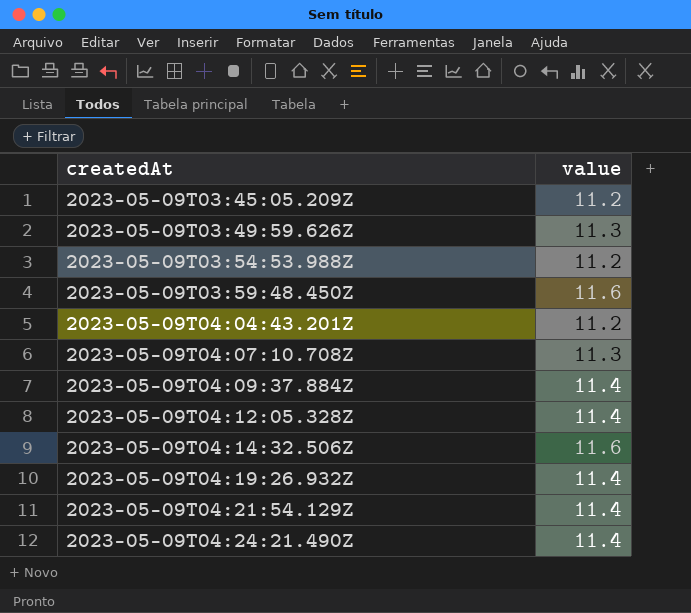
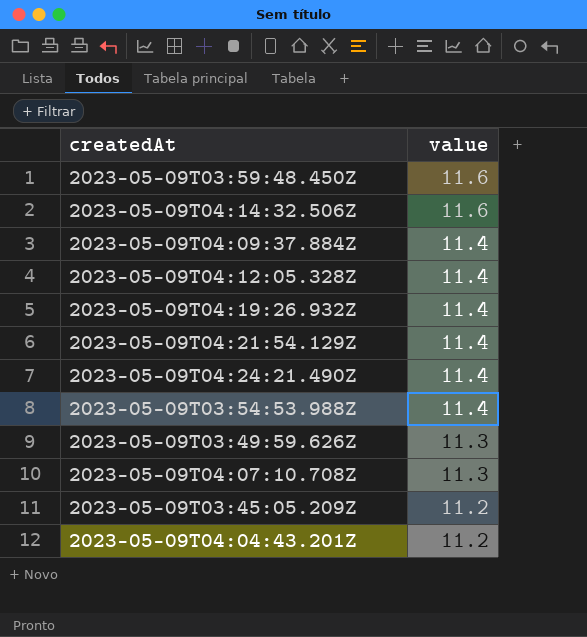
row order: createdAt ascending -> value descending
2023-05-09T03:54:53.988Z | value: 11.2 -> 11.4

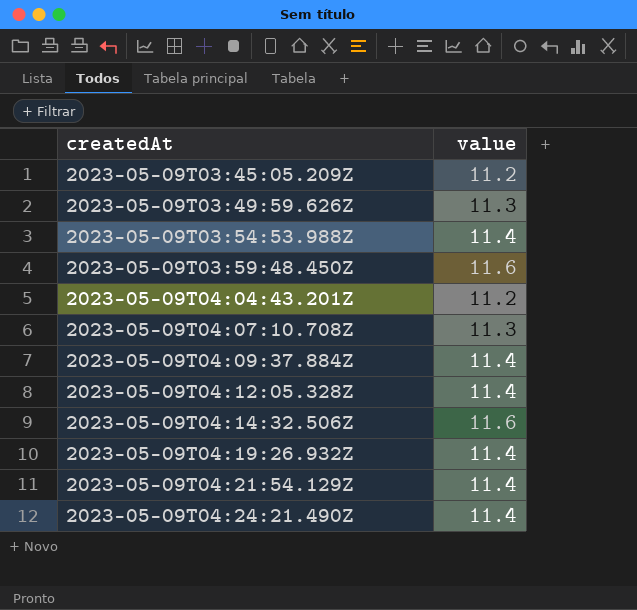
row order: value descending -> createdAt ascending

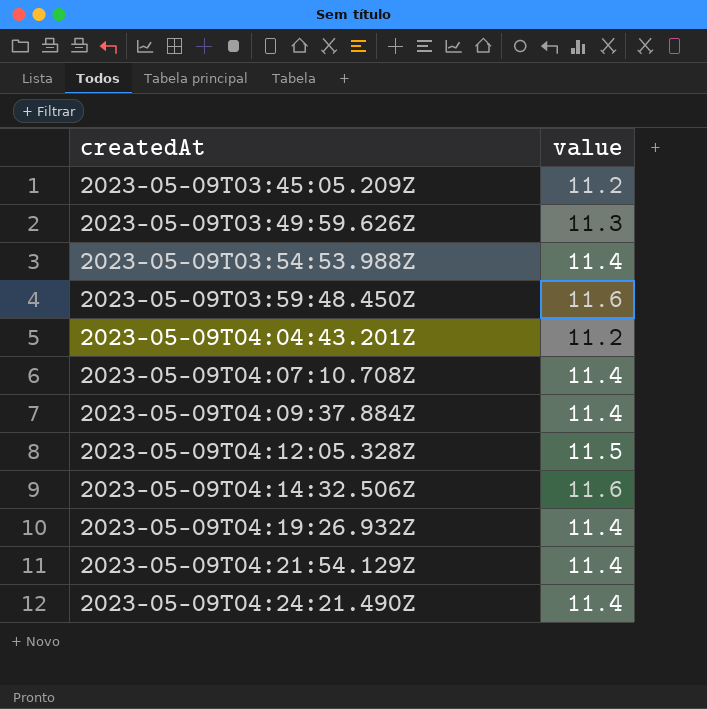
2023-05-09T04:07:10.708Z | value: 11.3 -> 11.4
2023-05-09T04:12:05.328Z | value: 11.4 -> 11.5

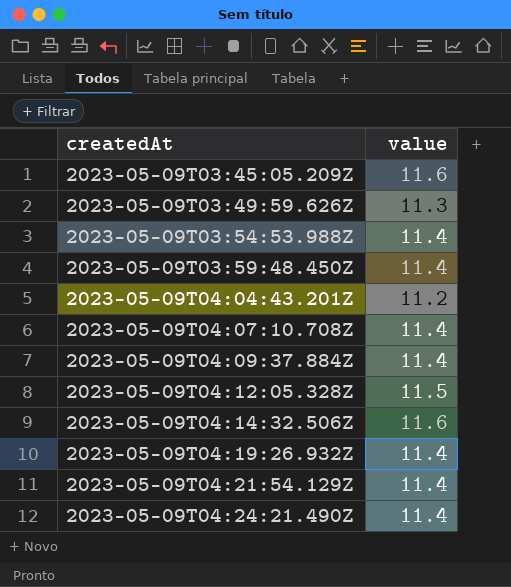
2023-05-09T03:45:05.209Z | value: 11.2 -> 11.6
2023-05-09T03:59:48.450Z | value: 11.6 -> 11.4

